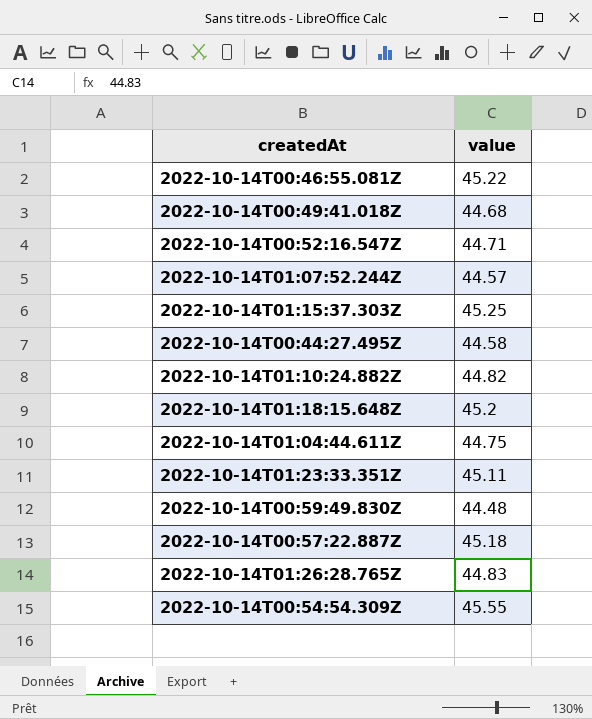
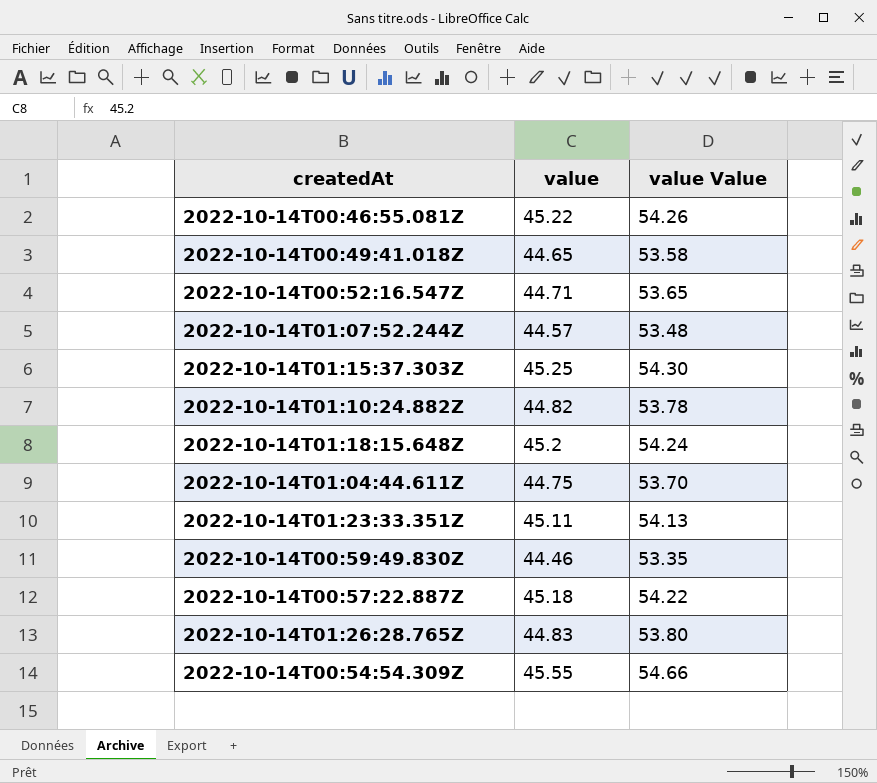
column value Value | formula: none -> [value] * 1.2
row 2022-10-14T00:44:27.495Z: 44.58 -> none
2022-10-14T00:49:41.018Z | value: 44.68 -> 44.65
2022-10-14T00:59:49.830Z | value: 44.48 -> 44.46

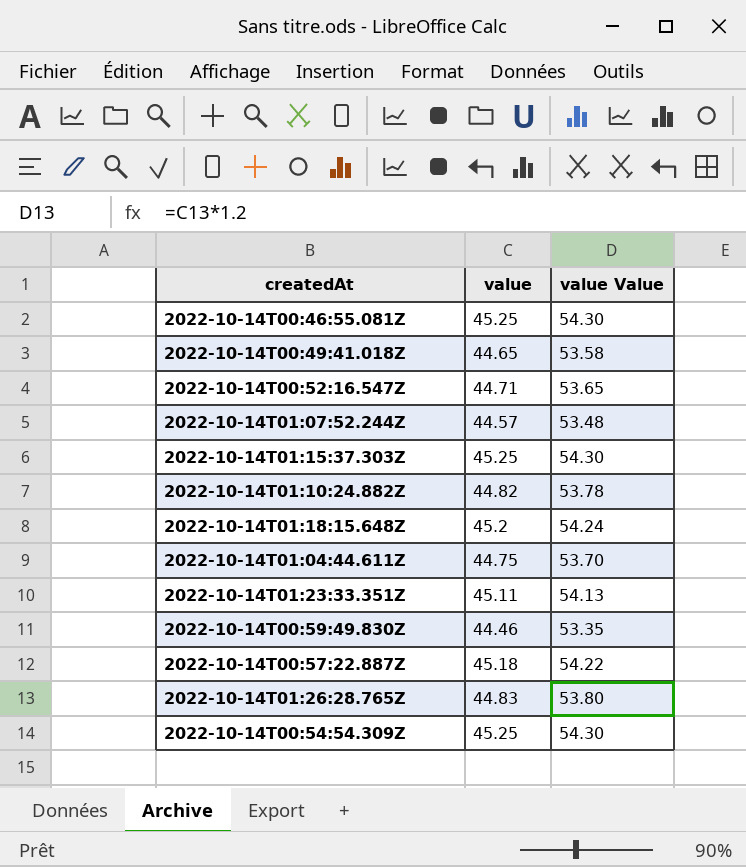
2022-10-14T00:46:55.081Z | value: 45.22 -> 45.25
2022-10-14T00:46:55.081Z | value Value: 54.26 -> 54.30
2022-10-14T00:54:54.309Z | value: 45.55 -> 45.25
2022-10-14T00:54:54.309Z | value Value: 54.66 -> 54.30

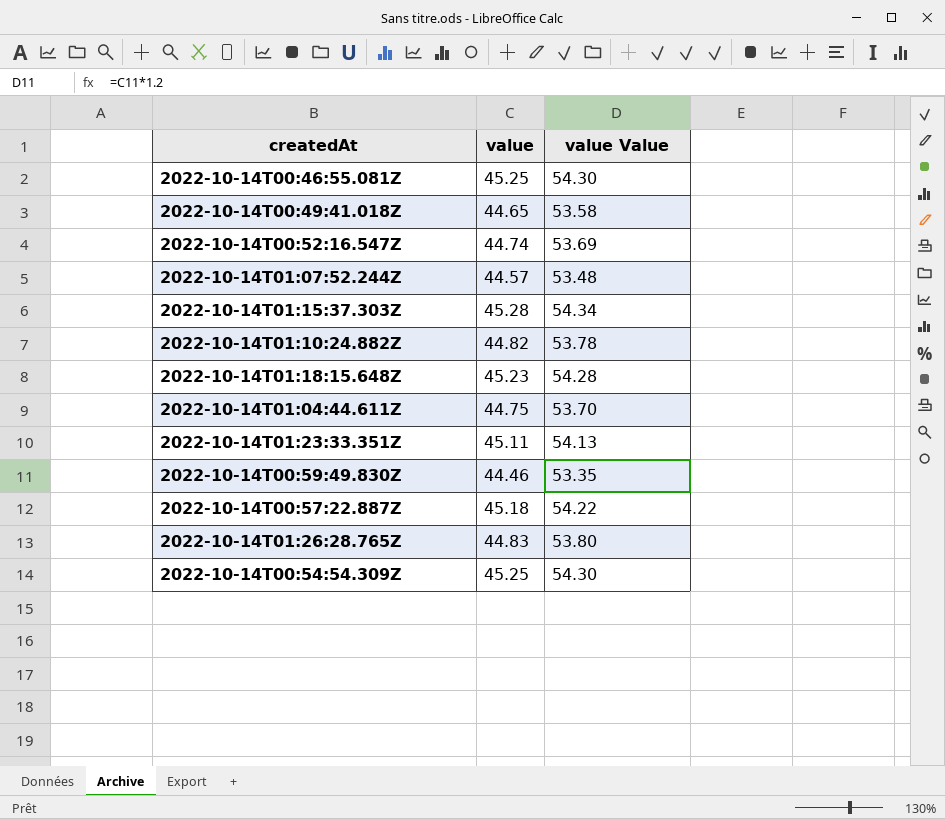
2022-10-14T00:52:16.547Z | value: 44.71 -> 44.74
2022-10-14T00:52:16.547Z | value Value: 53.65 -> 53.69
2022-10-14T01:15:37.303Z | value: 45.25 -> 45.28
2022-10-14T01:15:37.303Z | value Value: 54.30 -> 54.34
2022-10-14T01:18:15.648Z | value: 45.2 -> 45.23
2022-10-14T01:18:15.648Z | value Value: 54.24 -> 54.28

